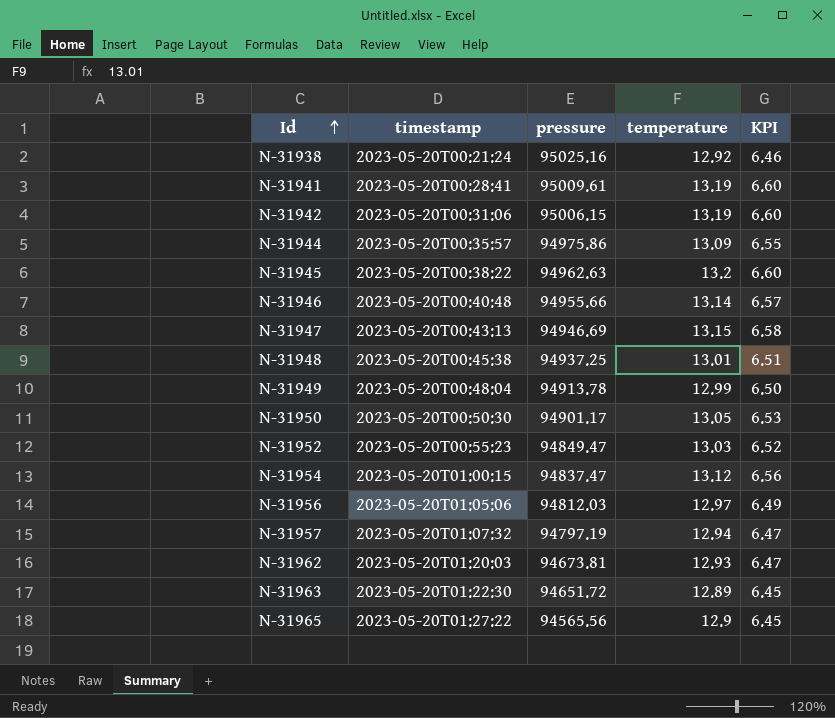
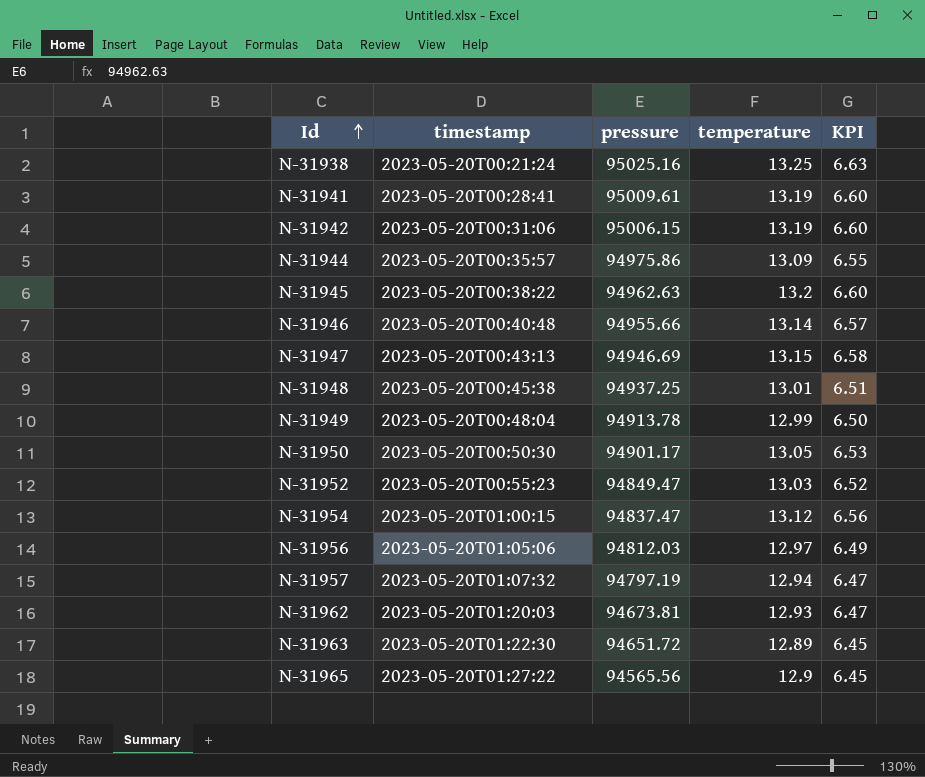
N-31938 | temperature: 12.92 -> 13.25
N-31938 | KPI: 6.46 -> 6.63

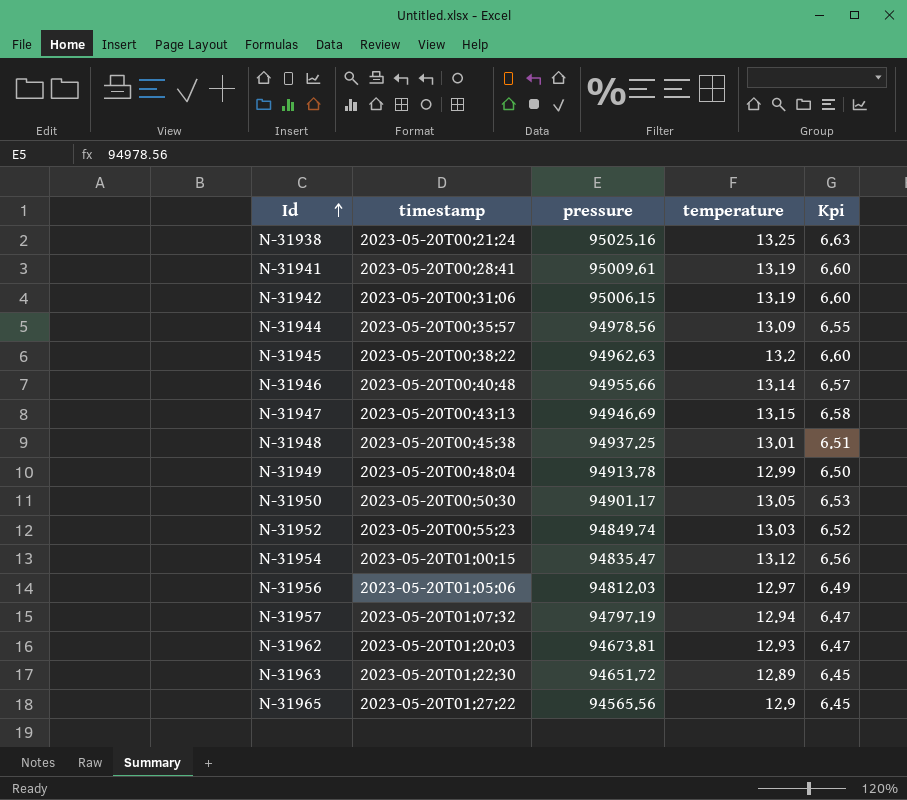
column name: KPI -> Kpi
N-31944 | pressure: 94975.86 -> 94978.56
N-31952 | pressure: 94849.47 -> 94849.74
N-31954 | pressure: 94837.47 -> 94835.47

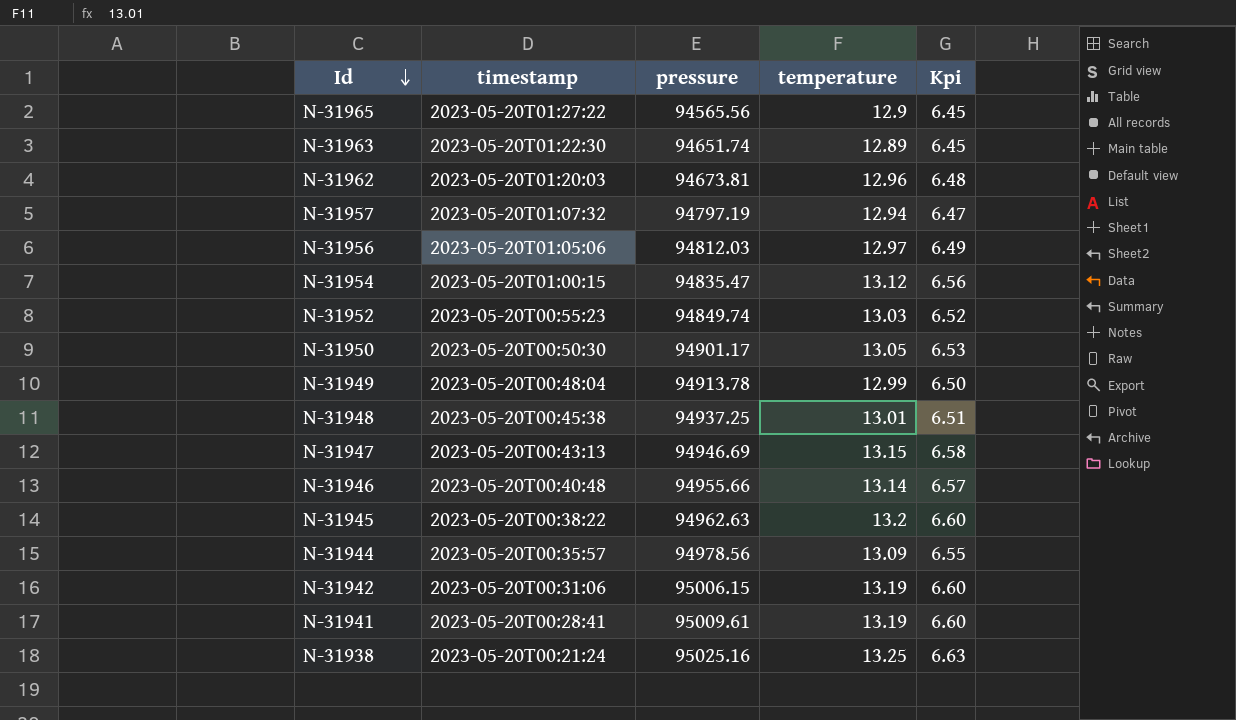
row order: Id ascending -> Id descending
N-31963 | pressure: 94651.72 -> 94651.74
N-31962 | temperature: 12.93 -> 12.96
N-31962 | Kpi: 6.47 -> 6.48

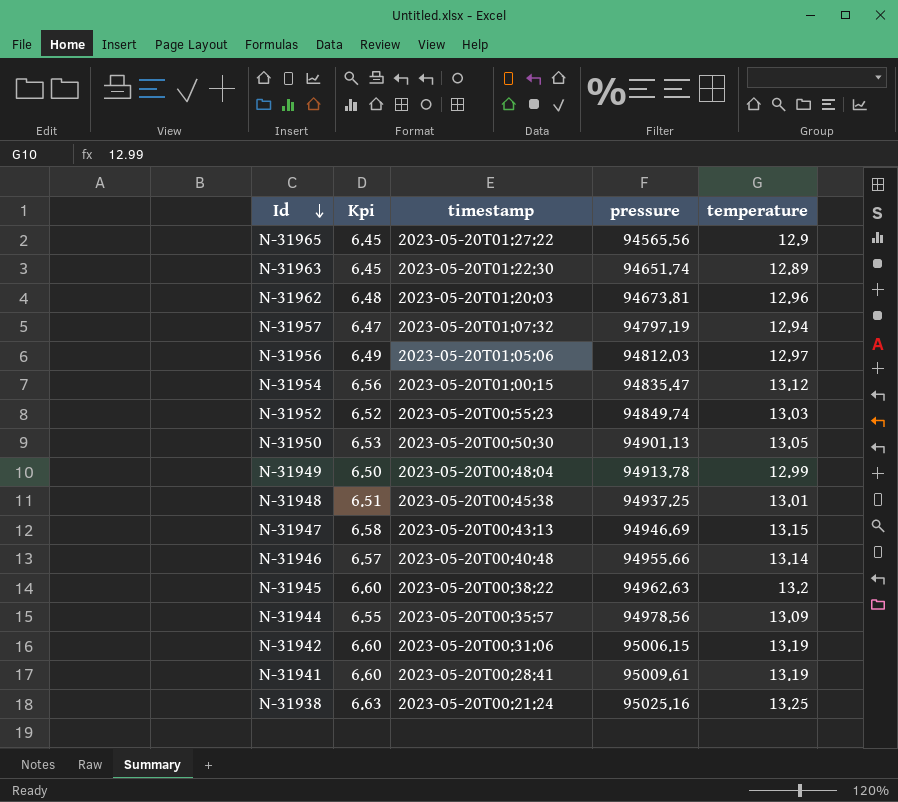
column Kpi | position: 5 -> 2
N-31950 | pressure: 94901.17 -> 94901.13

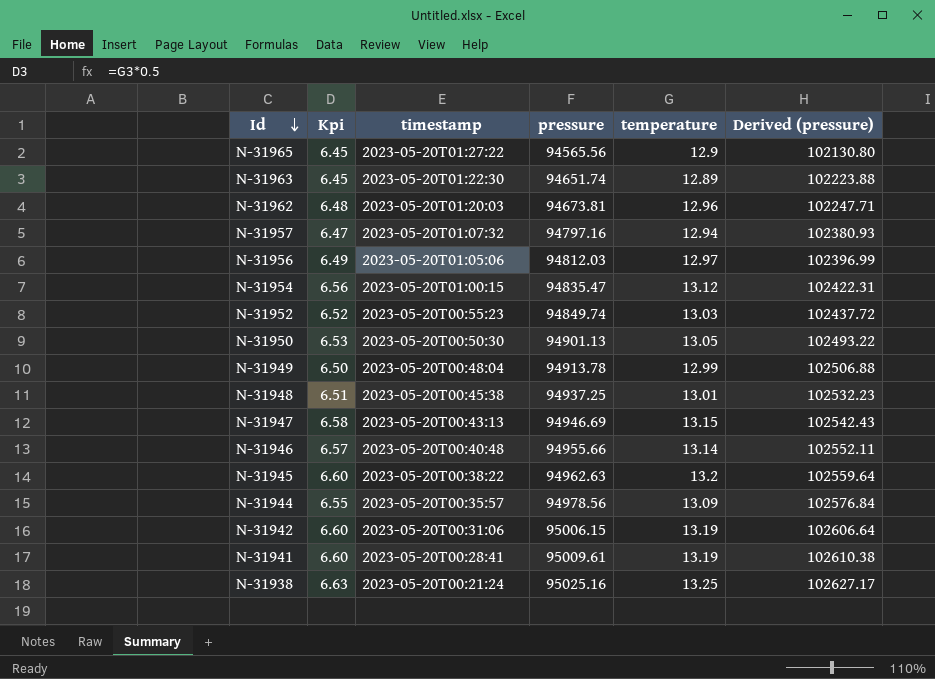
column Derived (pressure) | formula: none -> [pressure] * 1.08
N-31957 | pressure: 94797.19 -> 94797.16

